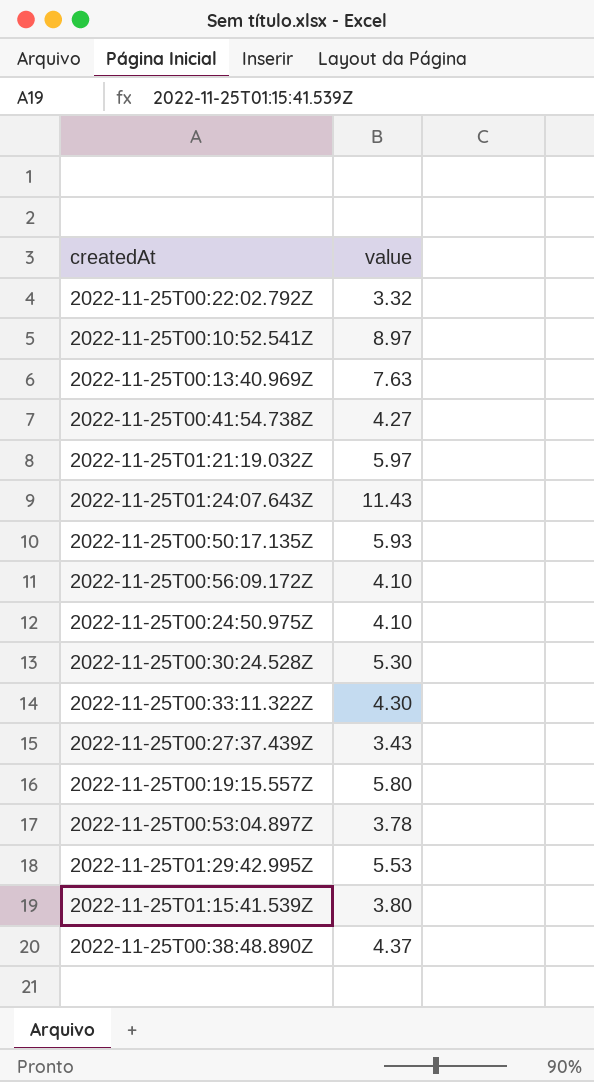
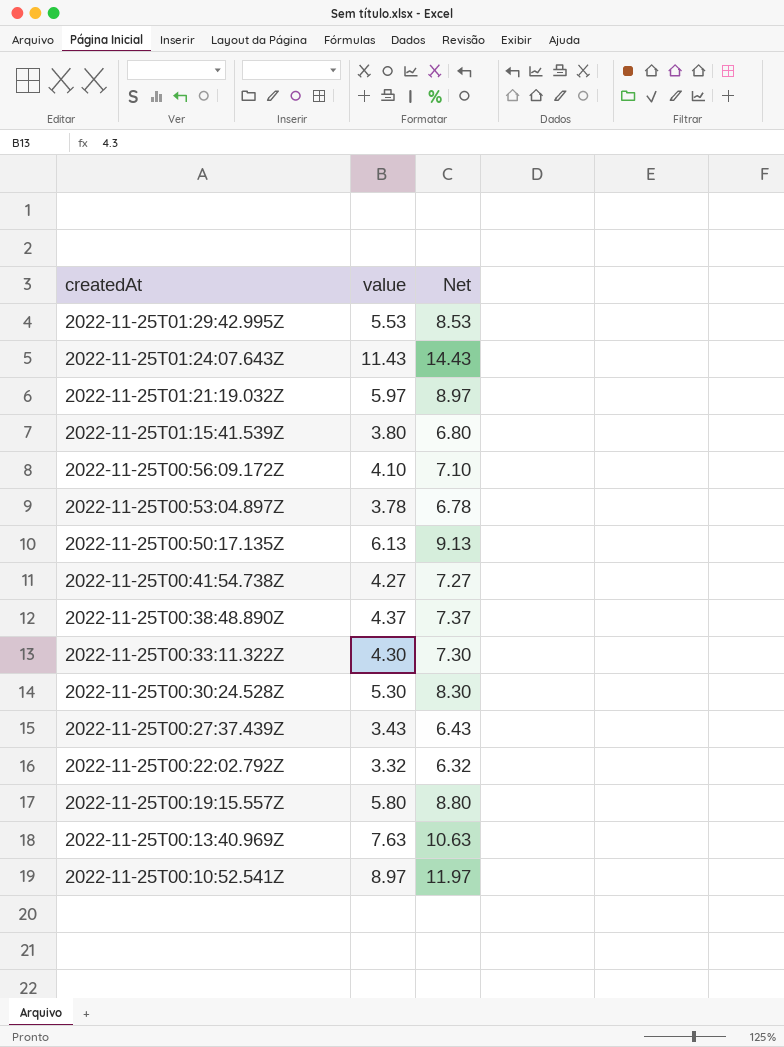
row order: none -> createdAt descending
column Net | formula: none -> [value] + 3
row 2022-11-25T00:24:50.975Z: 4.10 -> none
2022-11-25T00:50:17.135Z | value: 5.93 -> 6.13

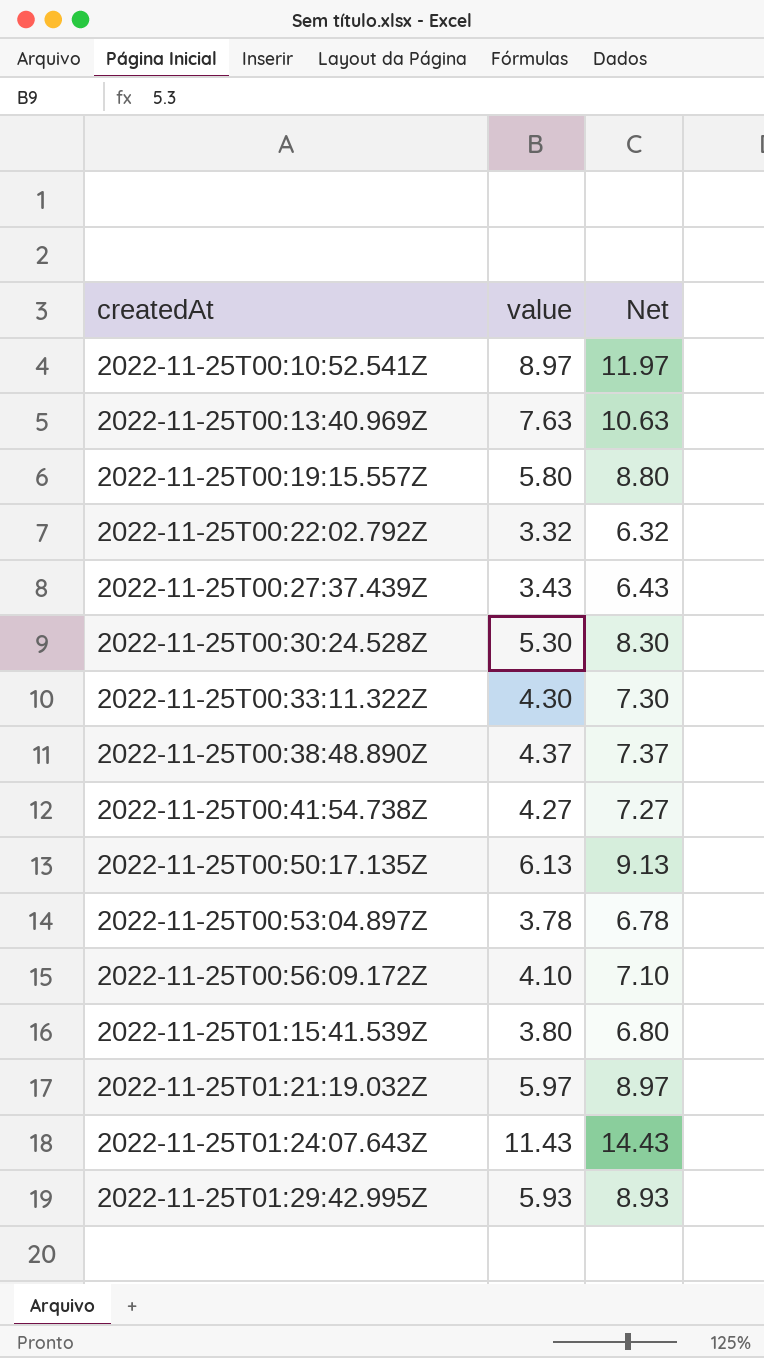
row order: createdAt descending -> createdAt ascending
2022-11-25T01:29:42.995Z | value: 5.53 -> 5.93
2022-11-25T01:29:42.995Z | Net: 8.53 -> 8.93

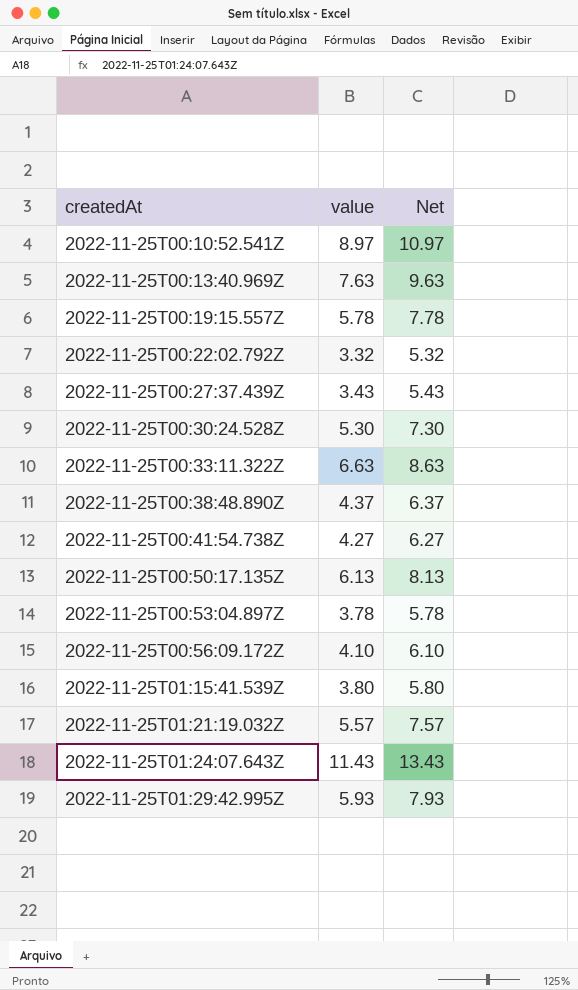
column Net | formula: [value] + 3 -> [value] + 2
2022-11-25T00:19:15.557Z | value: 5.80 -> 5.78
2022-11-25T00:33:11.322Z | value: 4.30 -> 6.63
2022-11-25T01:21:19.032Z | value: 5.97 -> 5.57

